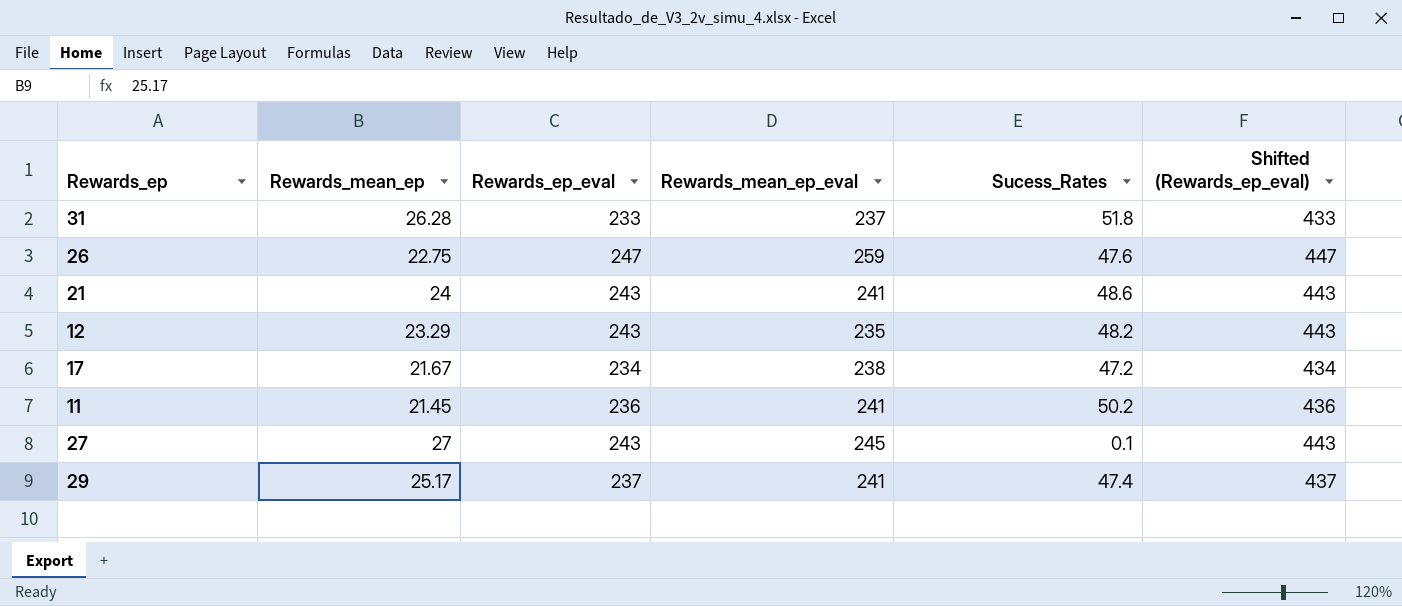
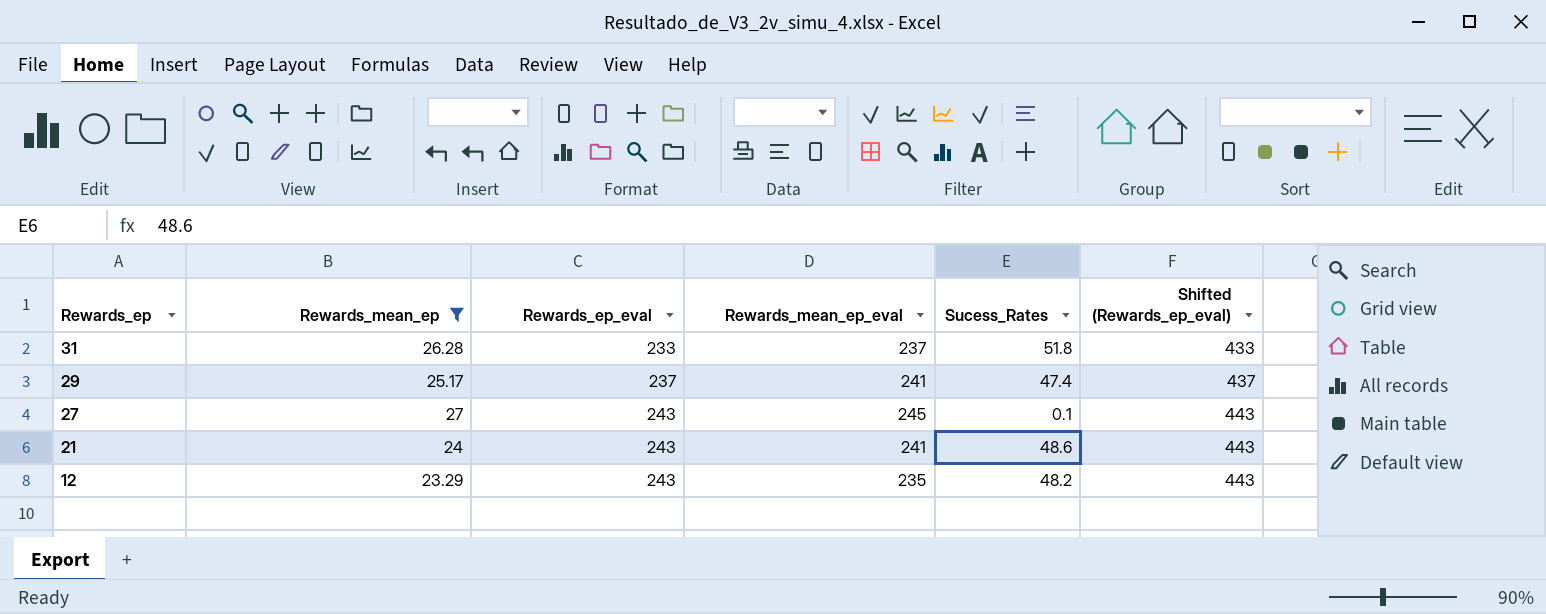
filter: none -> Rewards_mean_ep >= 23.29
row order: none -> Rewards_ep descending

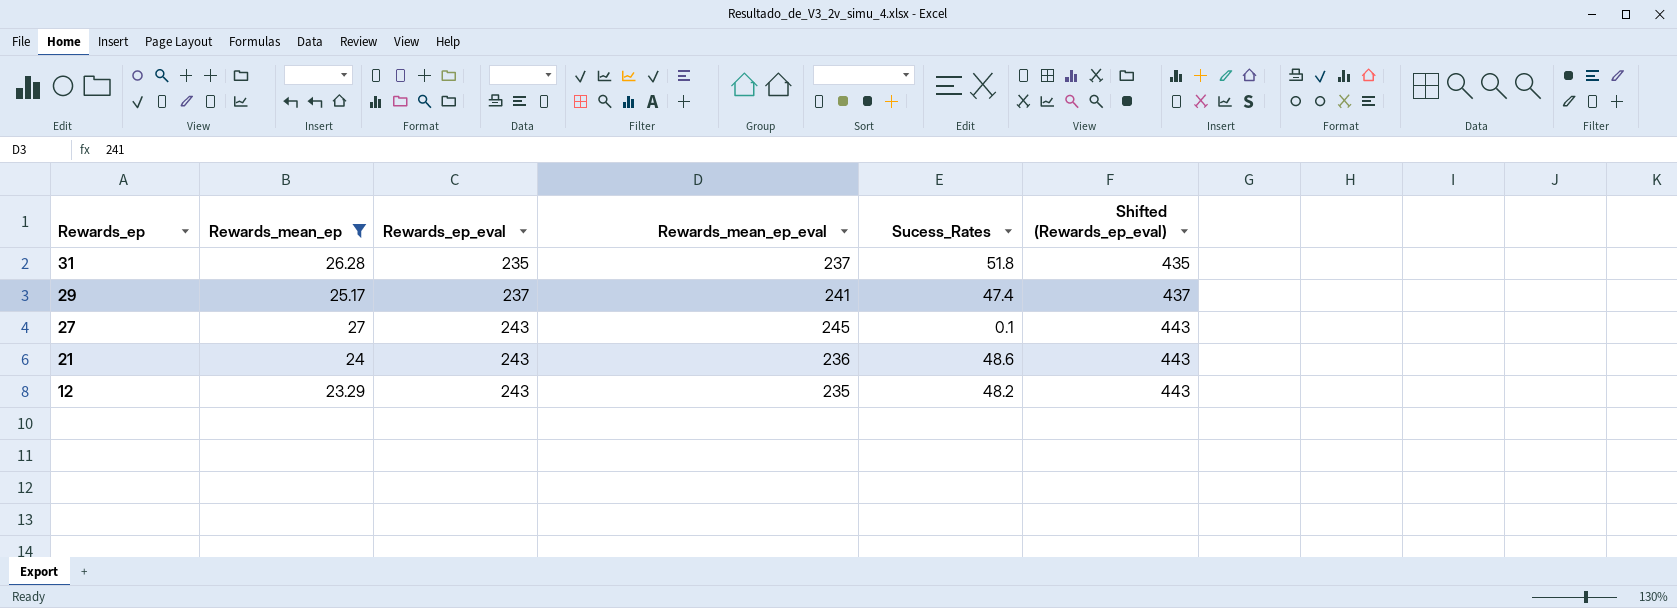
31 | Rewards_ep_eval: 233 -> 235
31 | Shifted (Rewards_ep_eval): 433 -> 435
21 | Rewards_mean_ep_eval: 241 -> 236

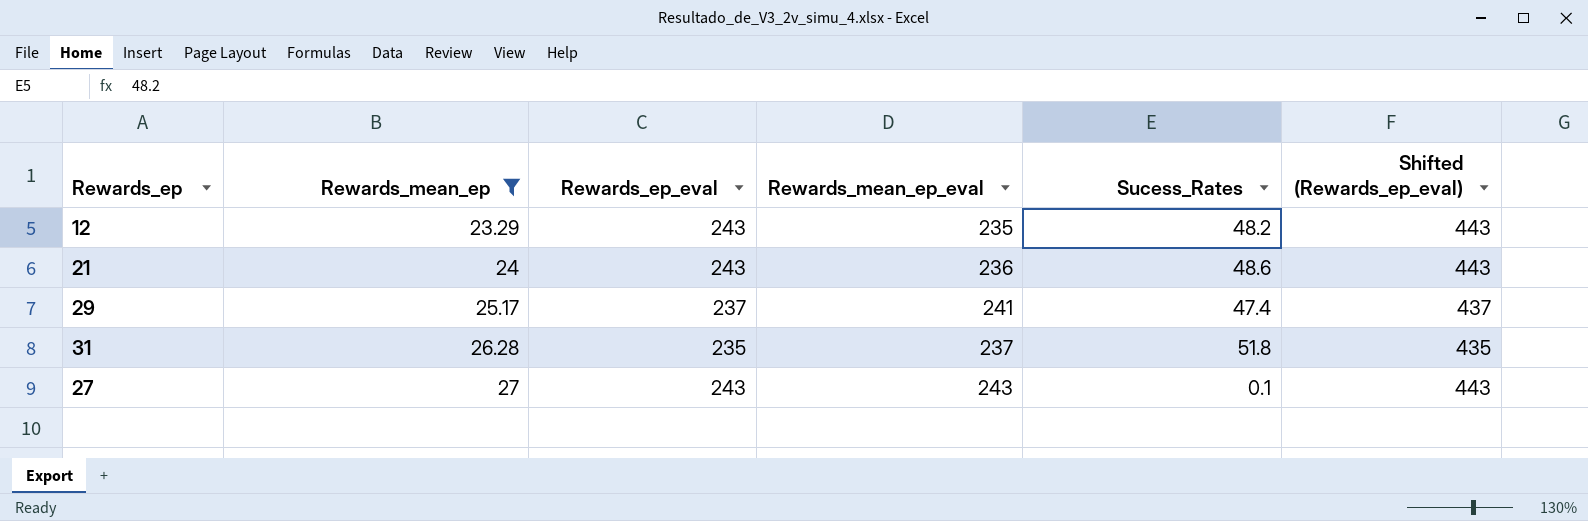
row order: Rewards_ep descending -> Rewards_mean_ep ascending
27 | Rewards_mean_ep_eval: 245 -> 243

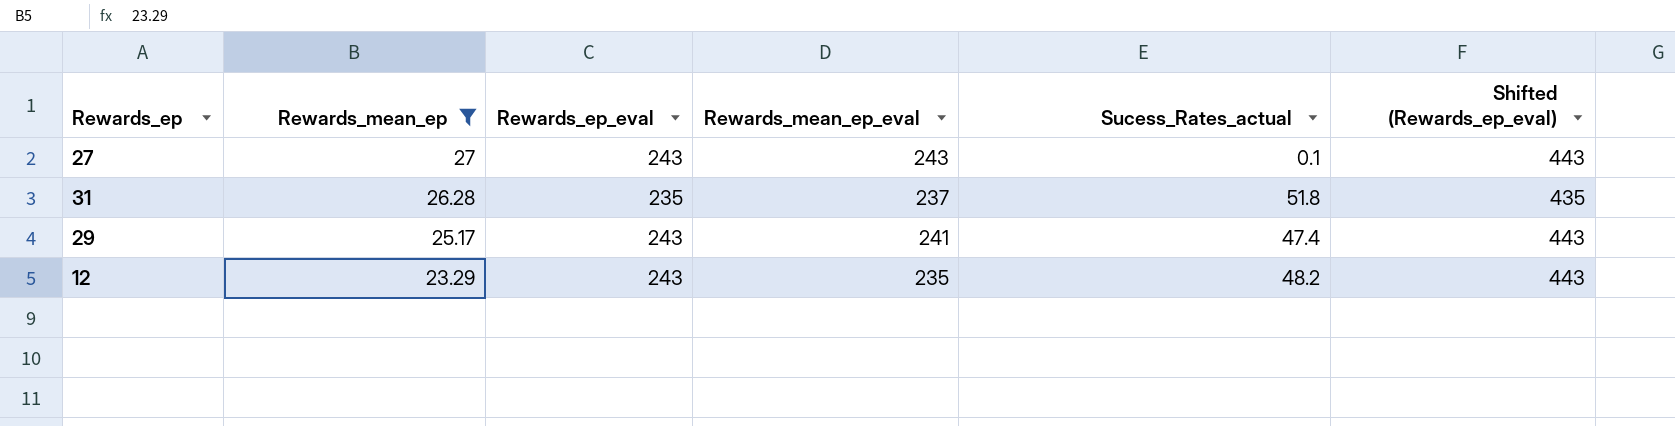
row order: Rewards_mean_ep ascending -> Rewards_mean_ep descending
column name: Sucess_Rates -> Sucess_Rates_actual
row 21: 24 | 243 | 236 | 48.6 | 443 -> none
29 | Rewards_ep_eval: 237 -> 243
29 | Shifted (Rewards_ep_eval): 437 -> 443

